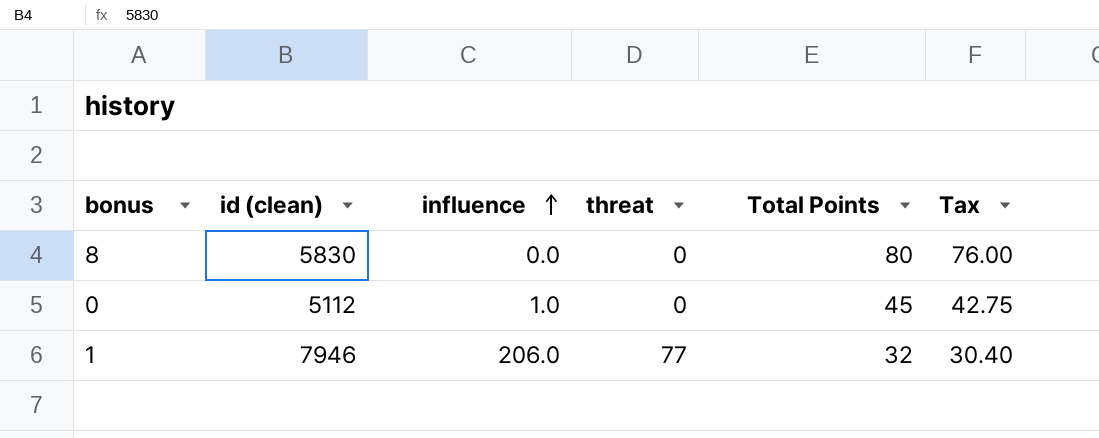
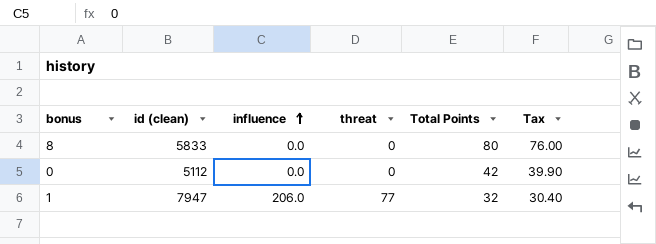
8 | id (clean): 5830 -> 5833
0 | influence: 1.0 -> 0.0
0 | Total Points: 45 -> 42
0 | Tax: 42.75 -> 39.90
1 | id (clean): 7946 -> 7947

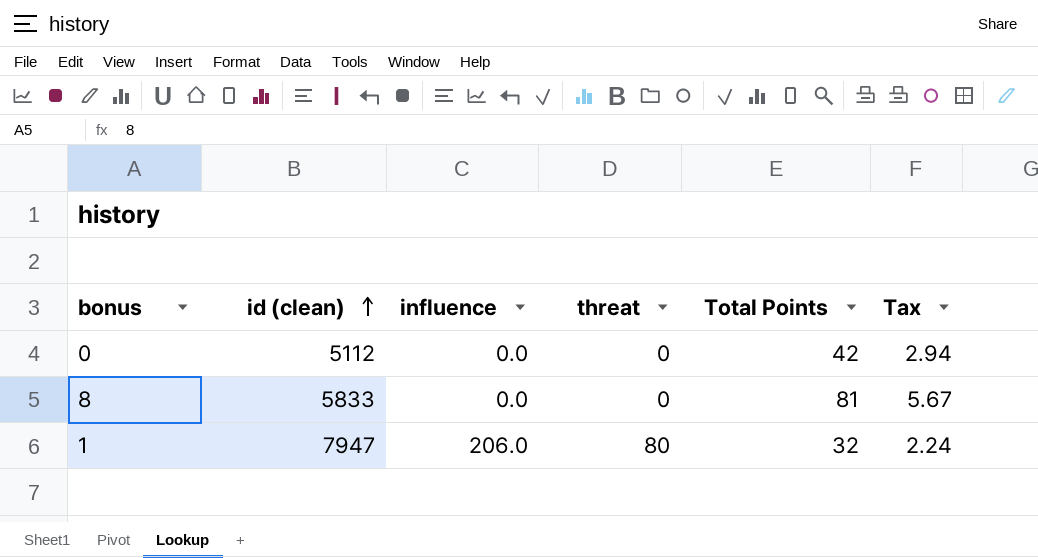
row order: influence ascending -> id (clean) ascending
column Tax | formula: [Total Points] * 0.95 -> [Total Points] * 0.07
8 | Total Points: 80 -> 81
1 | threat: 77 -> 80

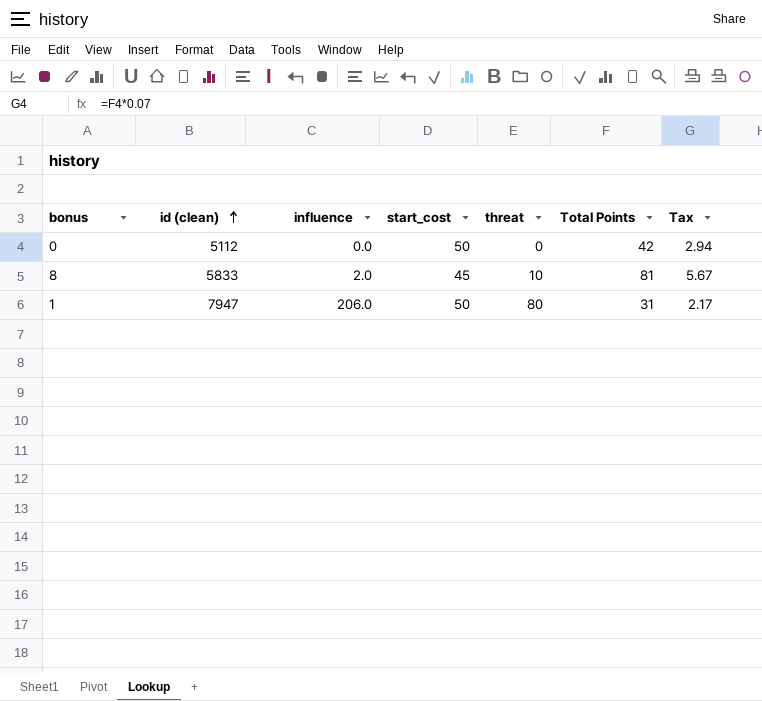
column start_cost | position: none -> 4
8 | influence: 0.0 -> 2.0
8 | threat: 0 -> 10
1 | Total Points: 32 -> 31
1 | Tax: 2.24 -> 2.17

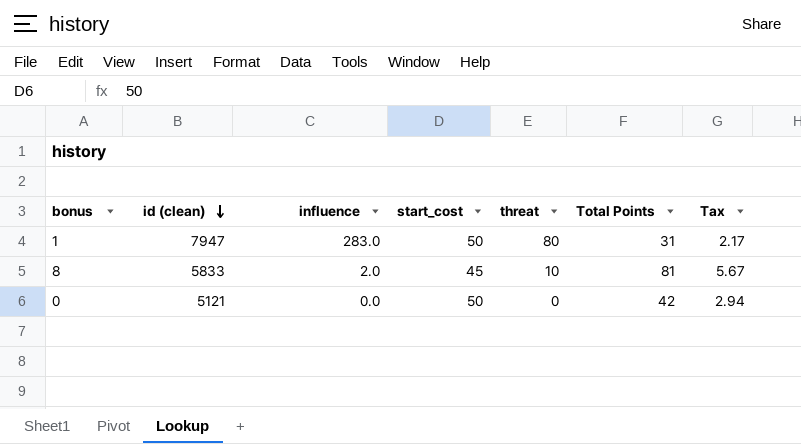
row order: id (clean) ascending -> id (clean) descending
1 | influence: 206.0 -> 283.0
0 | id (clean): 5112 -> 5121

